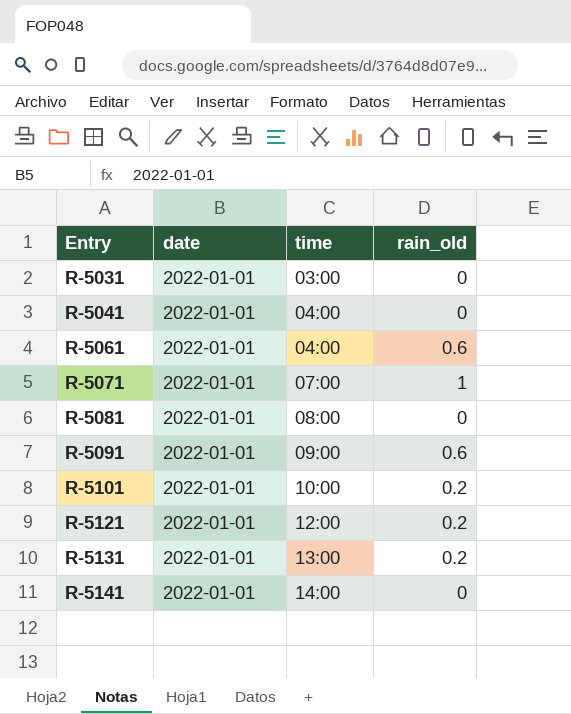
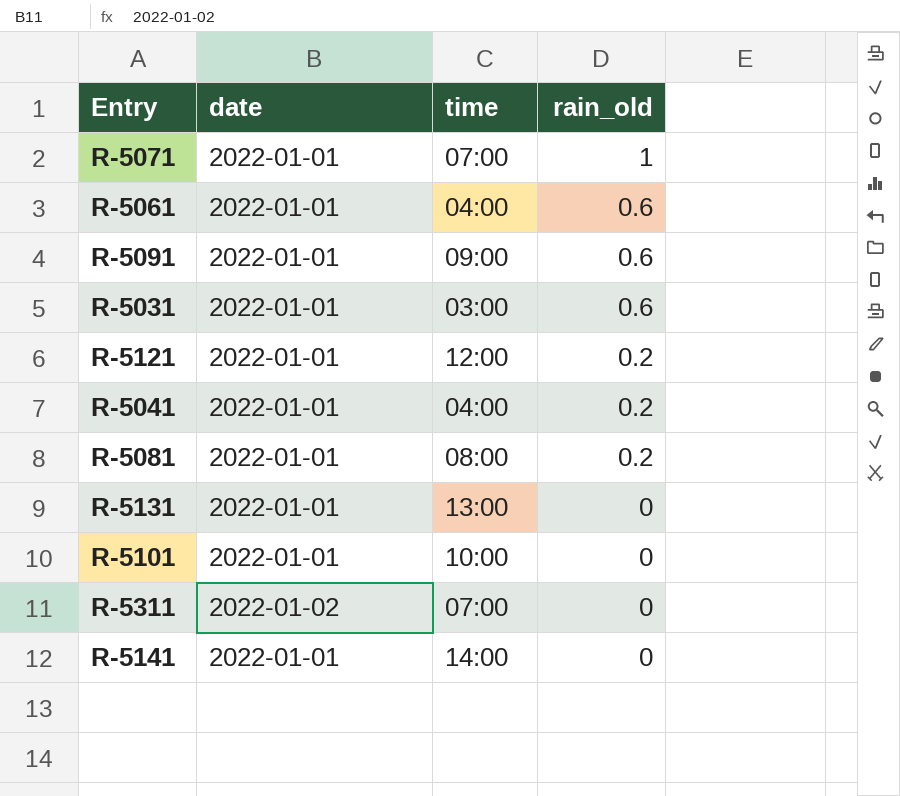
row order: Entry ascending -> rain_old descending
R-5031 | rain_old: 0 -> 0.6
R-5041 | rain_old: 0 -> 0.2
R-5081 | rain_old: 0 -> 0.2
R-5131 | rain_old: 0.2 -> 0
R-5101 | rain_old: 0.2 -> 0
row R-5311: none -> 2022-01-02 | 07:00 | 0

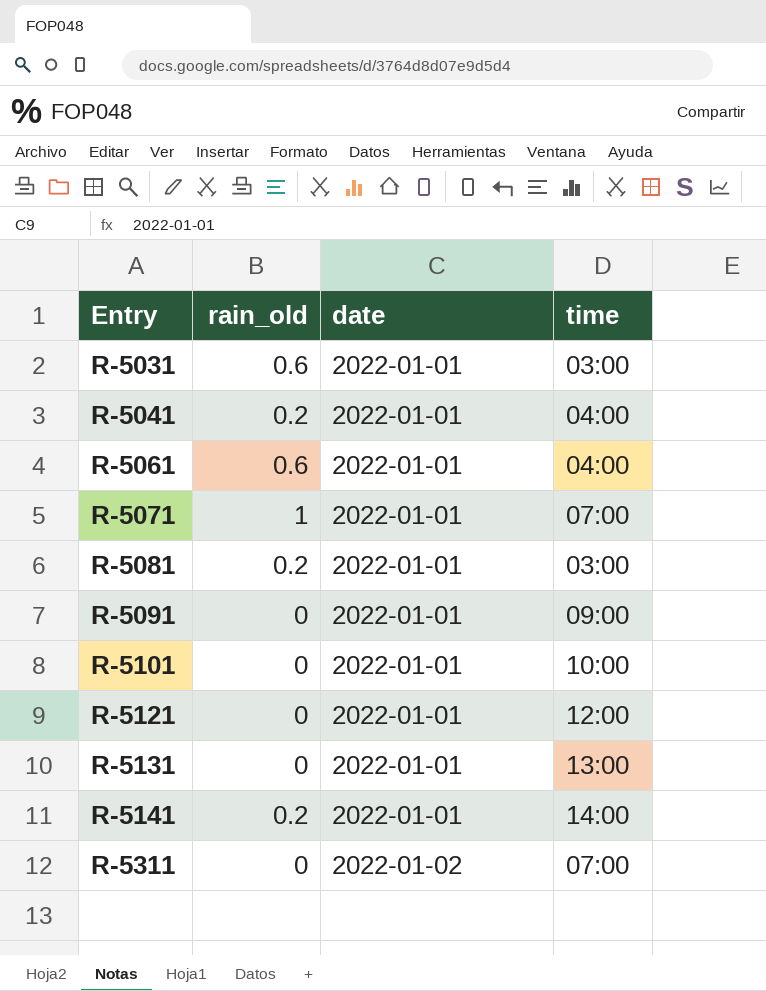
row order: rain_old descending -> Entry ascending
column rain_old | position: 4 -> 2
R-5081 | time: 08:00 -> 03:00
R-5091 | rain_old: 0.6 -> 0
R-5121 | rain_old: 0.2 -> 0
R-5141 | rain_old: 0 -> 0.2

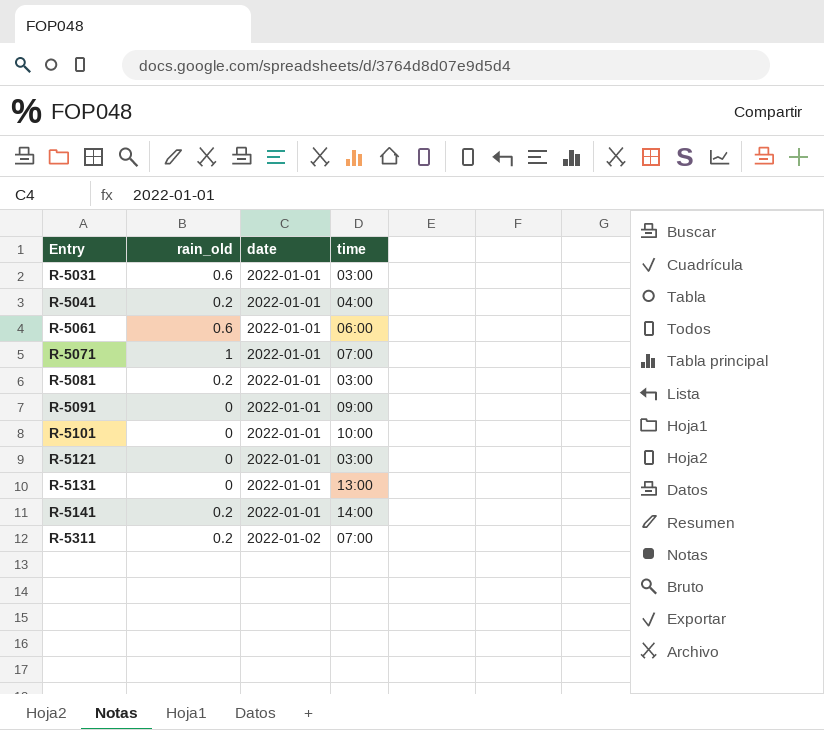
R-5061 | time: 04:00 -> 06:00
R-5121 | time: 12:00 -> 03:00
R-5311 | rain_old: 0 -> 0.2

